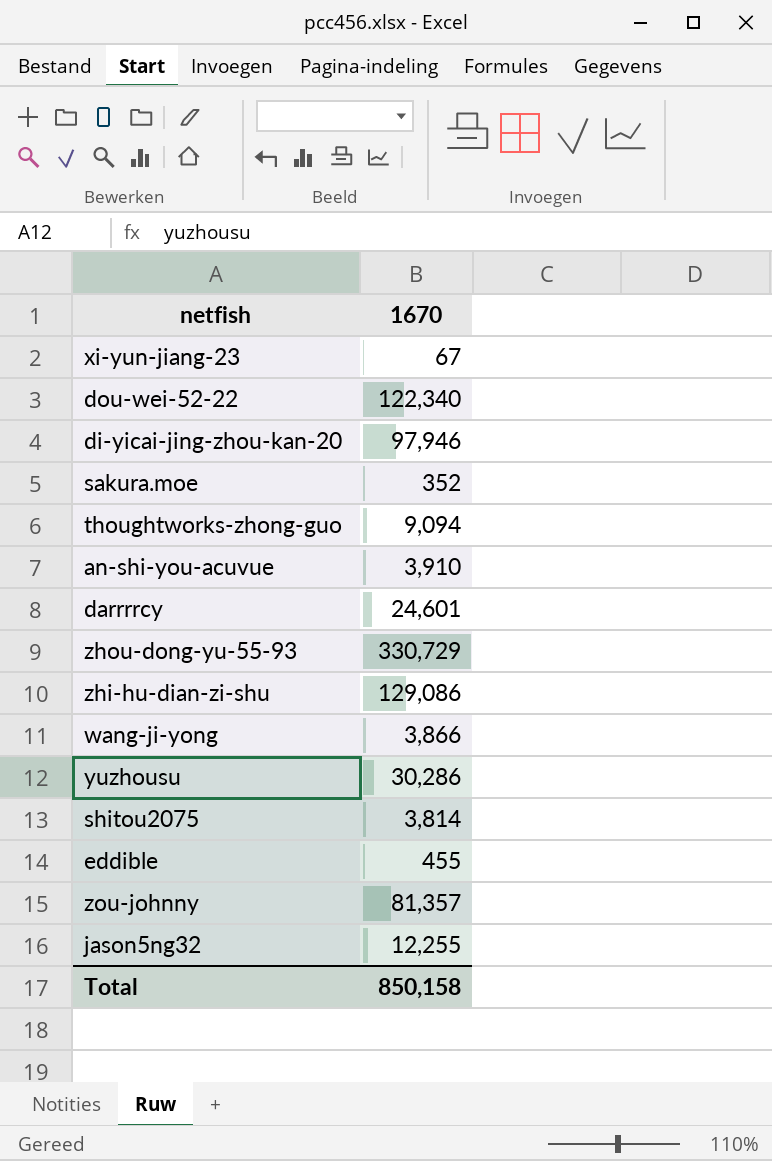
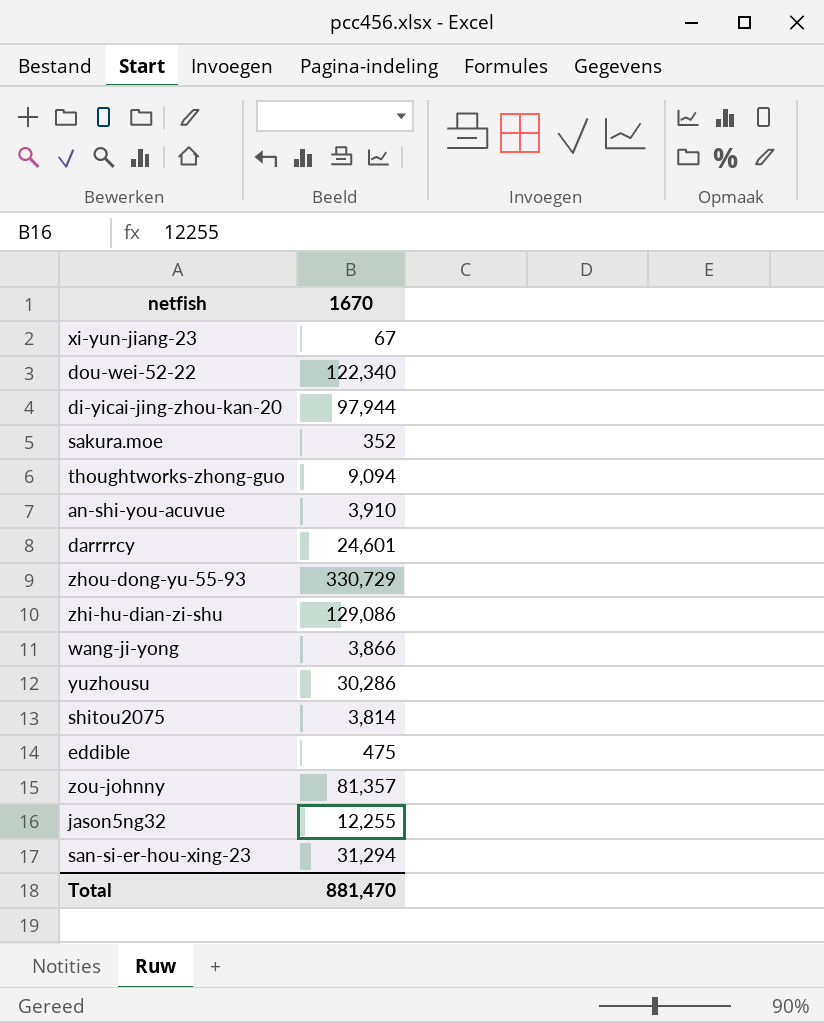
di-yicai-jing-zhou-kan-20 | 1670: 97,946 -> 97,944
eddible | 1670: 455 -> 475
row san-si-er-hou-xing-23: none -> 31,294
Total | 1670: 850,158 -> 881,470

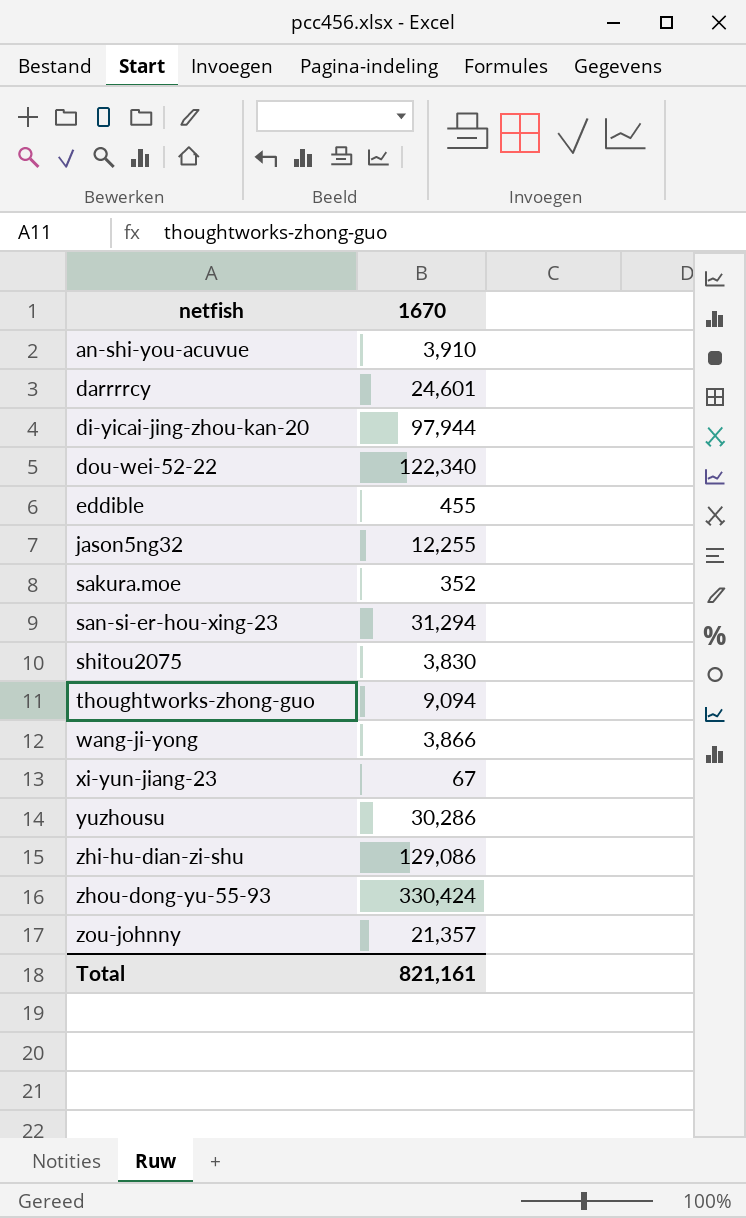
row order: none -> netfish ascending
eddible | 1670: 475 -> 455
shitou2075 | 1670: 3,814 -> 3,830
zhou-dong-yu-55-93 | 1670: 330,729 -> 330,424
zou-johnny | 1670: 81,357 -> 21,357
Total | 1670: 881,470 -> 821,161

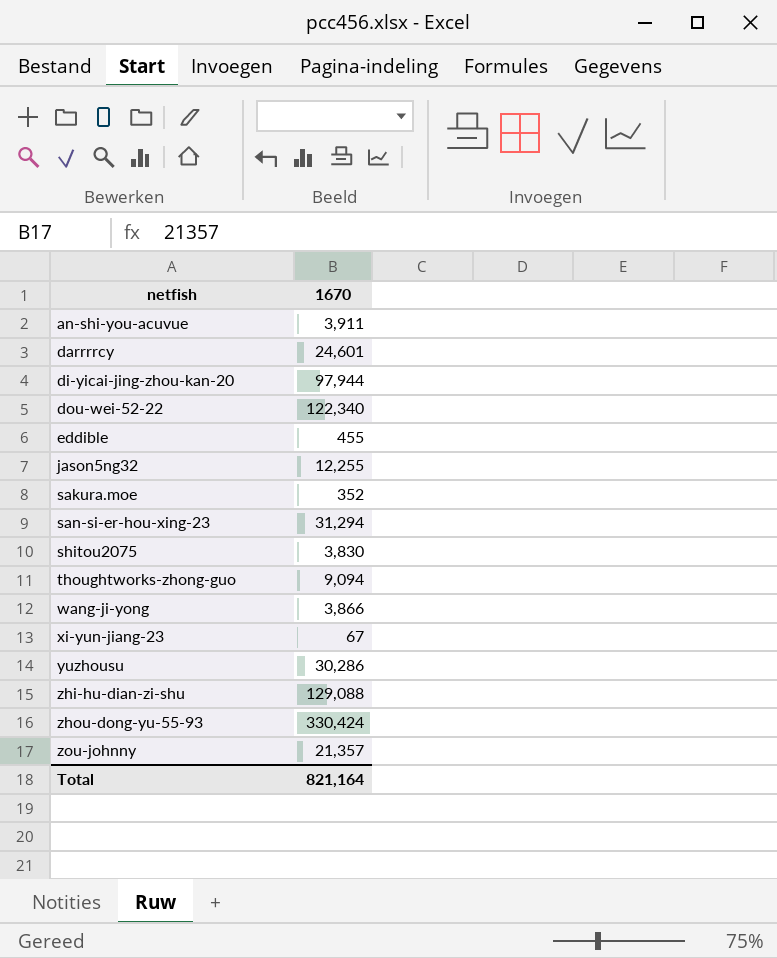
an-shi-you-acuvue | 1670: 3,910 -> 3,911
zhi-hu-dian-zi-shu | 1670: 129,086 -> 129,088
Total | 1670: 821,161 -> 821,164

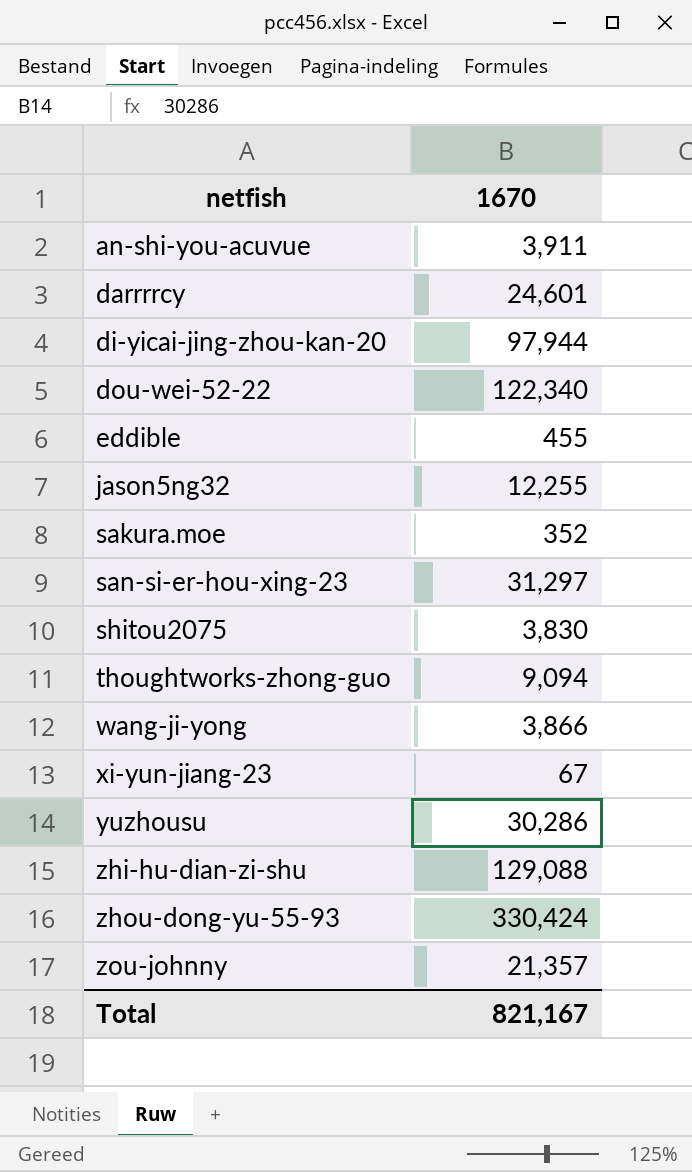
san-si-er-hou-xing-23 | 1670: 31,294 -> 31,297
Total | 1670: 821,164 -> 821,167

